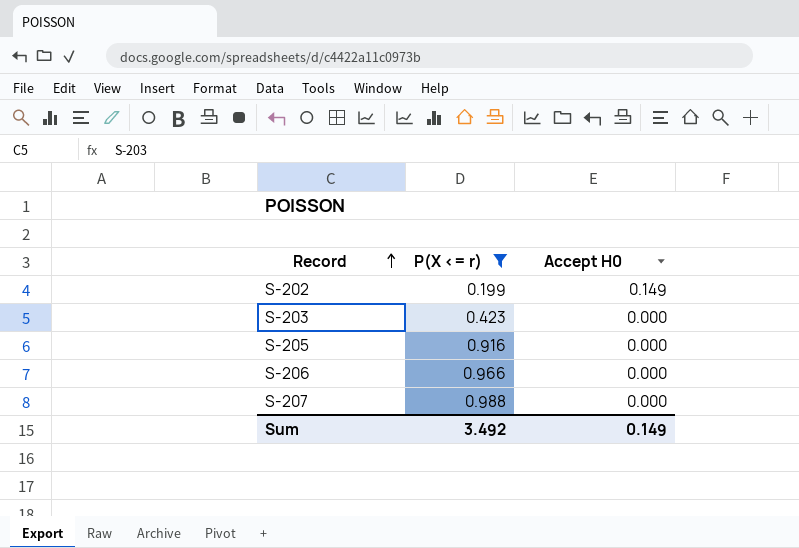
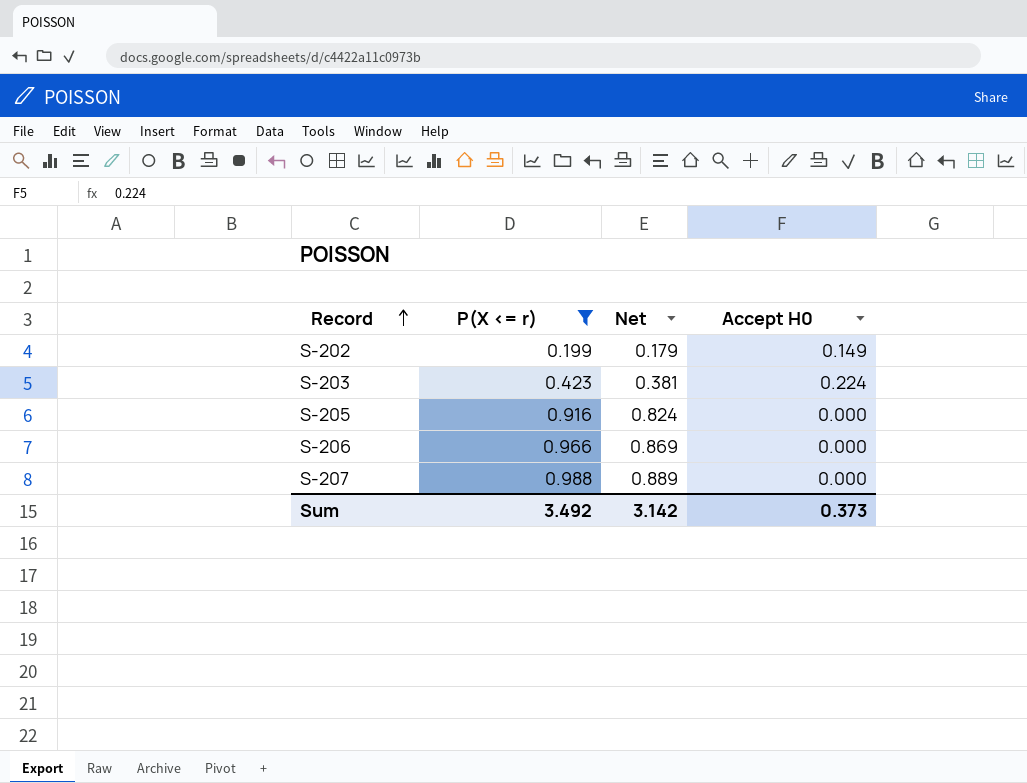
column Net | formula: none -> [P(X <= r)] * 0.9
S-203 | Accept H0: 0.000 -> 0.224
Sum | Accept H0: 0.149 -> 0.373

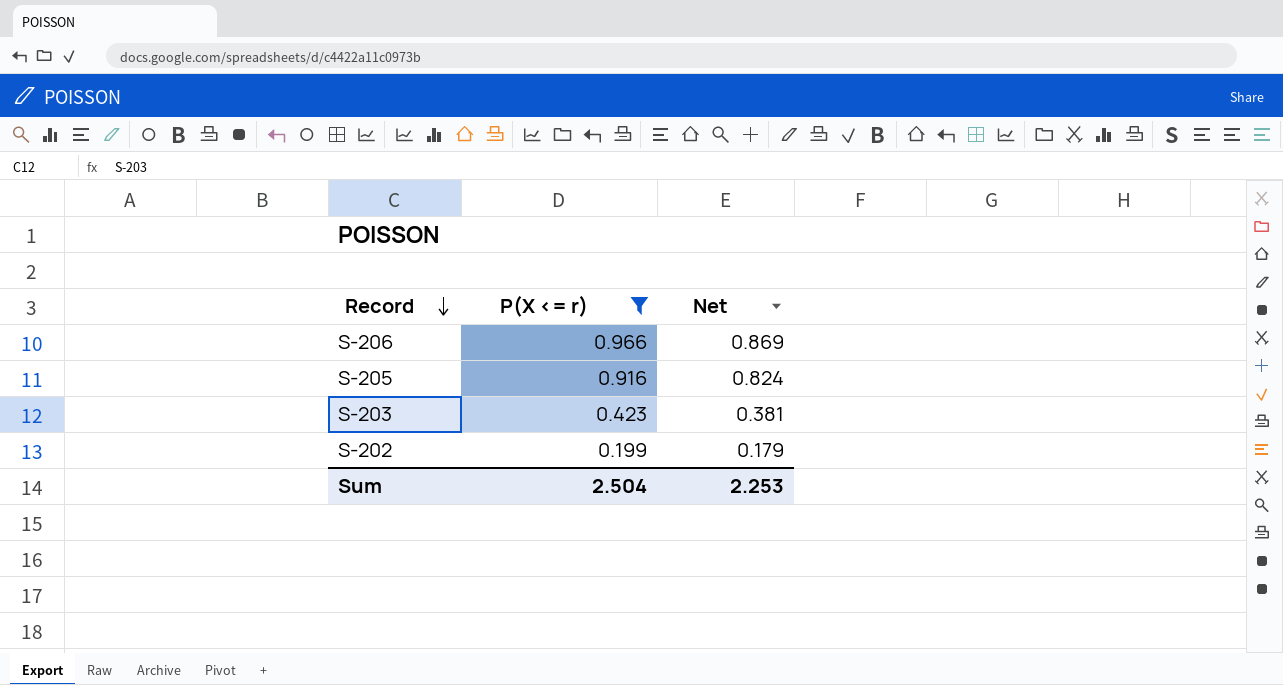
row order: Record ascending -> Record descending
column Accept H0 | position: 4 -> none
row S-207: 0.988 | 0.889 | 0.000 -> none
Sum | P(X <= r): 3.492 -> 2.504
Sum | Net: 3.142 -> 2.253

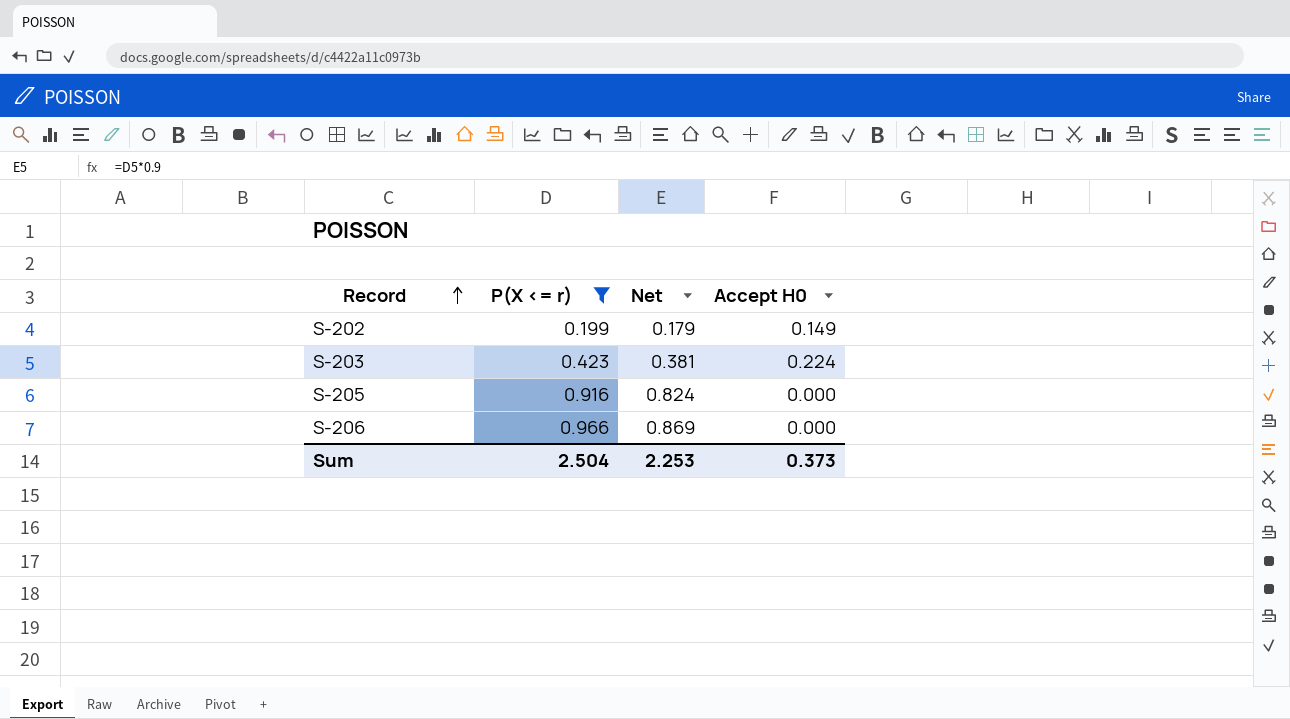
row order: Record descending -> Record ascending
column Accept H0 | position: none -> 4

